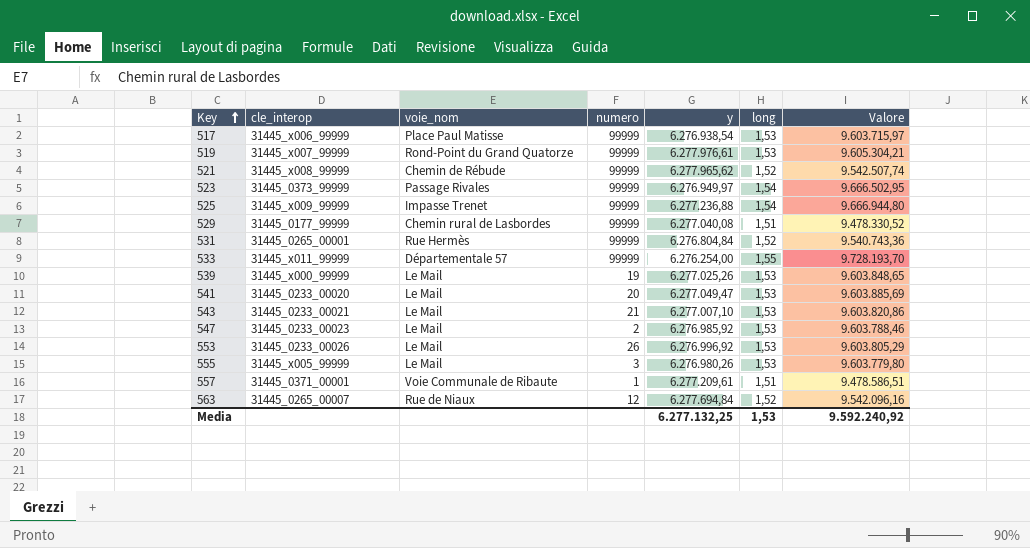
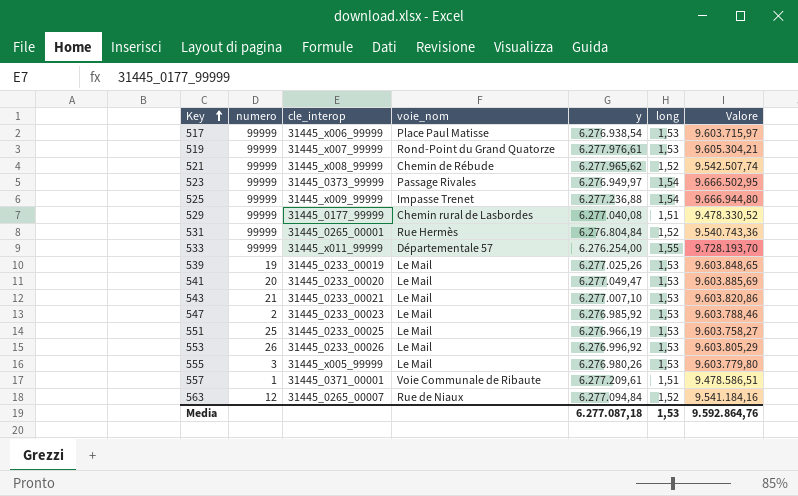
column numero | position: 4 -> 2
539 | cle_interop: 31445_x000_99999 -> 31445_0233_00019
row 551: none -> 25 | 31445_0233_00025 | Le Mail | 6.276.966,19 | 1,53 | 9.603.758,27
563 | y: 6.277.694,84 -> 6.277.094,84
563 | Valore: 9.542.096,16 -> 9.541.184,16
Media | y: 6.277.132,25 -> 6.277.087,18
Media | Valore: 9.592.240,92 -> 9.592.864,76

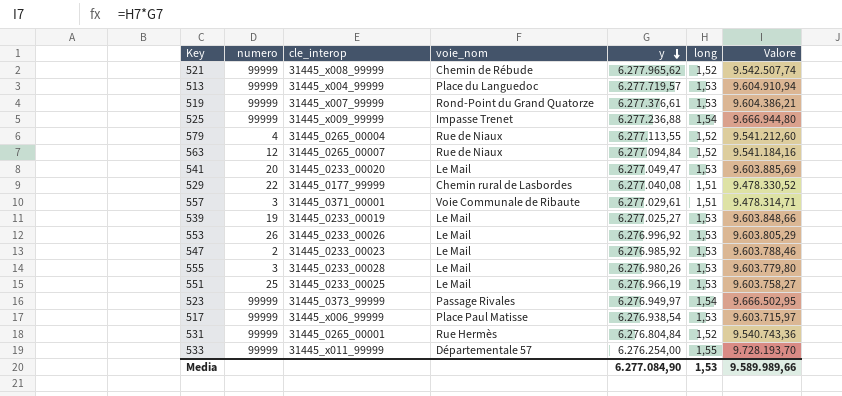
row order: Key ascending -> y descending
row 543: 21 | 31445_0233_00021 | Le Mail | 6.277.007,10 | 1,53 | 9.603.820,86 -> none
row 513: none -> 99999 | 31445_x004_99999 | Place du Languedoc | 6.277.719,57 | 1,53 | 9.604.910,94
519 | y: 6.277.976,61 -> 6.277.376,61
519 | Valore: 9.605.304,21 -> 9.604.386,21
row 579: none -> 4 | 31445_0265_00004 | Rue de Niaux | 6.277.113,55 | 1,52 | 9.541.212,60
529 | numero: 99999 -> 22
557 | numero: 1 -> 3
557 | y: 6.277.209,61 -> 6.277.029,61
557 | Valore: 9.478.586,51 -> 9.478.314,71
539 | y: 6.277.025,26 -> 6.277.025,27
539 | Valore: 9.603.848,65 -> 9.603.848,66
555 | cle_interop: 31445_x005_99999 -> 31445_0233_00028
Media | y: 6.277.087,18 -> 6.277.084,90
Media | Valore: 9.592.864,76 -> 9.589.989,66

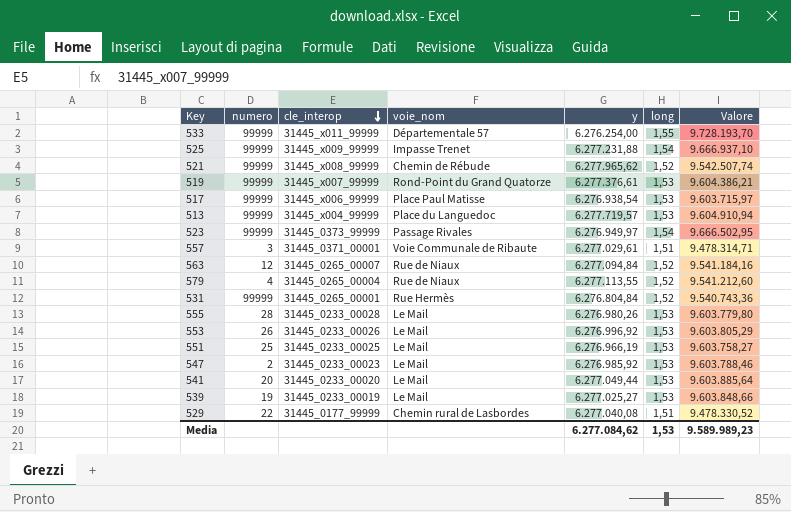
row order: y descending -> cle_interop descending
525 | y: 6.277.236,88 -> 6.277.231,88
525 | Valore: 9.666.944,80 -> 9.666.937,10
555 | numero: 3 -> 28
541 | y: 6.277.049,47 -> 6.277.049,44
541 | Valore: 9.603.885,69 -> 9.603.885,64
Media | y: 6.277.084,90 -> 6.277.084,62
Media | Valore: 9.589.989,66 -> 9.589.989,23

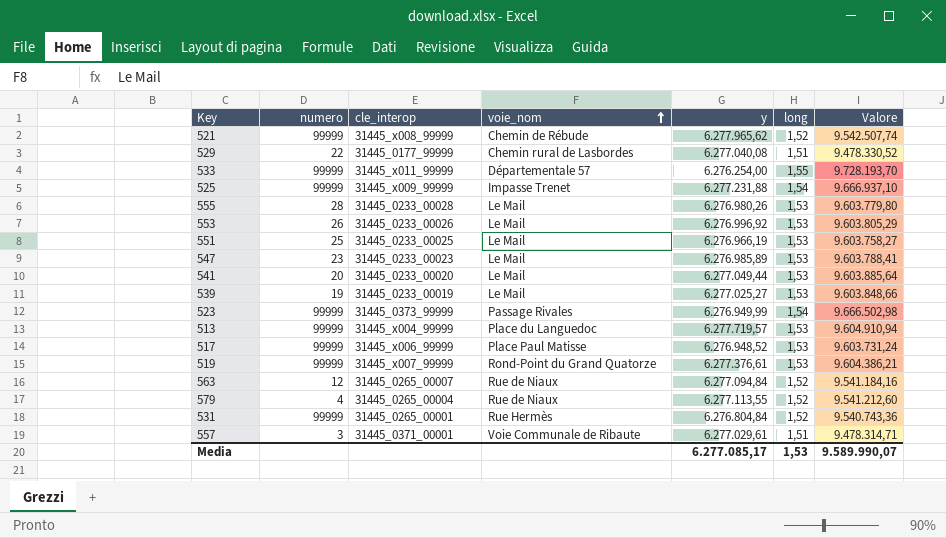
row order: cle_interop descending -> voie_nom ascending
547 | numero: 2 -> 23
547 | y: 6.276.985,92 -> 6.276.985,89
547 | Valore: 9.603.788,46 -> 9.603.788,41
523 | y: 6.276.949,97 -> 6.276.949,99
523 | Valore: 9.666.502,95 -> 9.666.502,98
517 | y: 6.276.938,54 -> 6.276.948,52
517 | Valore: 9.603.715,97 -> 9.603.731,24
Media | y: 6.277.084,62 -> 6.277.085,17
Media | Valore: 9.589.989,23 -> 9.589.990,07

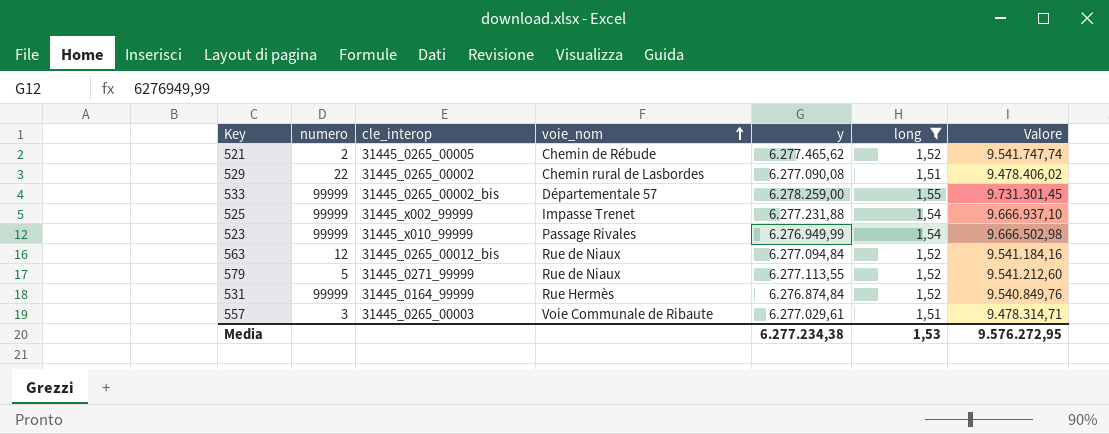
filter: none -> long != 1,53
521 | numero: 99999 -> 2
521 | cle_interop: 31445_x008_99999 -> 31445_0265_00005
521 | y: 6.277.965,62 -> 6.277.465,62
521 | Valore: 9.542.507,74 -> 9.541.747,74
529 | cle_interop: 31445_0177_99999 -> 31445_0265_00002
529 | y: 6.277.040,08 -> 6.277.090,08
529 | Valore: 9.478.330,52 -> 9.478.406,02
533 | cle_interop: 31445_x011_99999 -> 31445_0265_00002_bis
533 | y: 6.276.254,00 -> 6.278.259,00
533 | Valore: 9.728.193,70 -> 9.731.301,45
525 | cle_interop: 31445_x009_99999 -> 31445_x002_99999
523 | cle_interop: 31445_0373_99999 -> 31445_x010_99999
563 | cle_interop: 31445_0265_00007 -> 31445_0265_00012_bis
579 | numero: 4 -> 5
579 | cle_interop: 31445_0265_00004 -> 31445_0271_99999
531 | cle_interop: 31445_0265_00001 -> 31445_0164_99999
531 | y: 6.276.804,84 -> 6.276.874,84
531 | Valore: 9.540.743,36 -> 9.540.849,76
557 | cle_interop: 31445_0371_00001 -> 31445_0265_00003
Media | y: 6.277.085,17 -> 6.277.234,38
Media | Valore: 9.589.990,07 -> 9.576.272,95

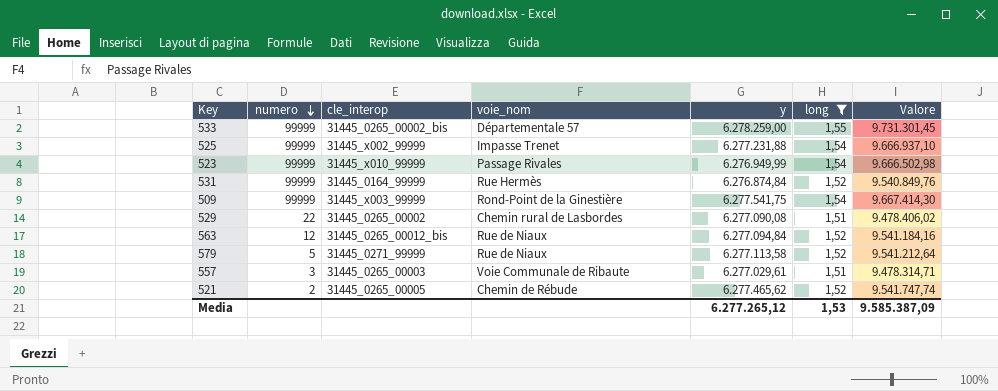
row order: voie_nom ascending -> numero descending
row 509: none -> 99999 | 31445_x003_99999 | Rond-Point de la Ginestière | 6.277.541,75 | 1,54 | 9.667.414,30
579 | y: 6.277.113,55 -> 6.277.113,58
579 | Valore: 9.541.212,60 -> 9.541.212,64
Media | y: 6.277.234,38 -> 6.277.265,12
Media | Valore: 9.576.272,95 -> 9.585.387,09

